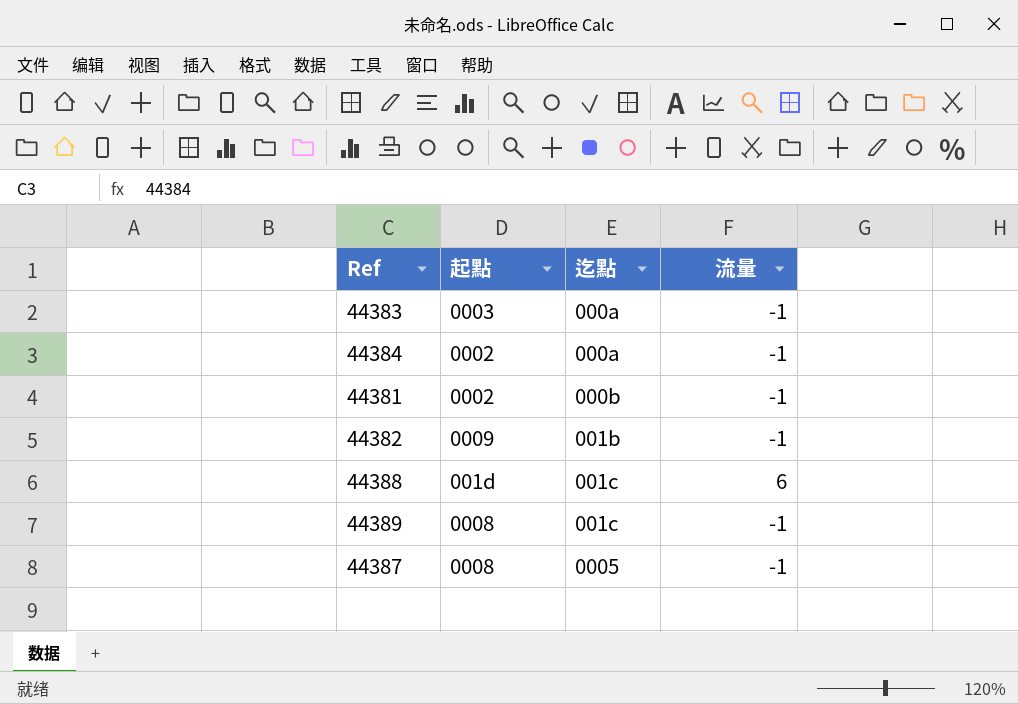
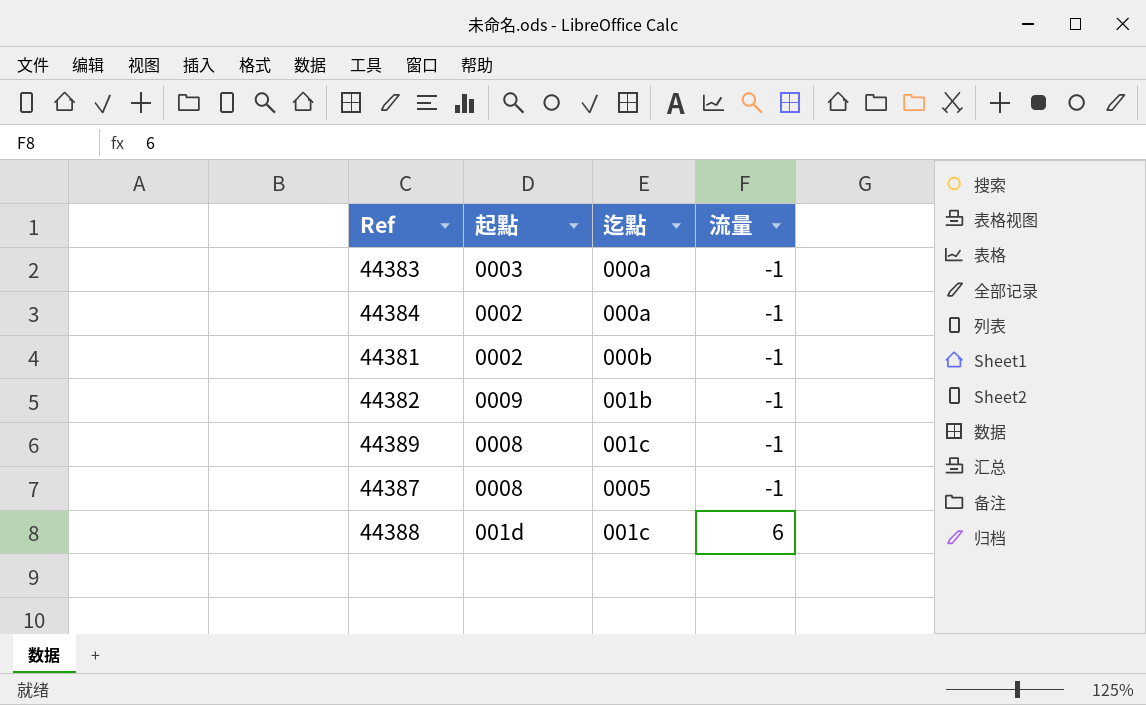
row order: 迄點 ascending -> 流量 ascending

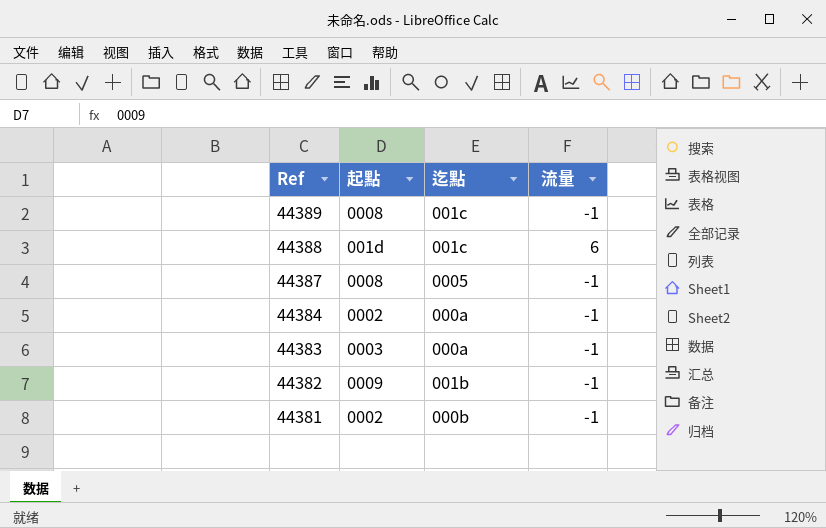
row order: 流量 ascending -> Ref descending

